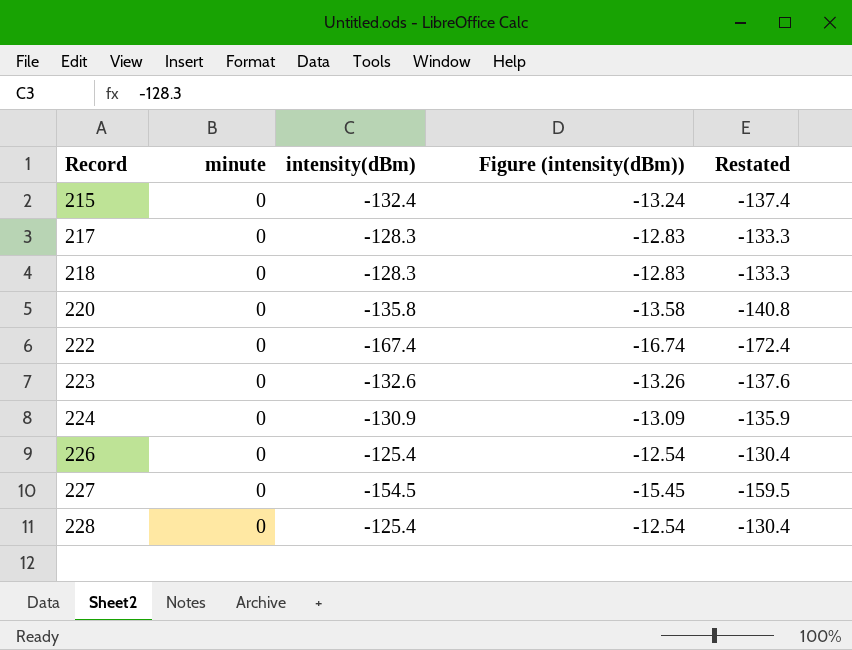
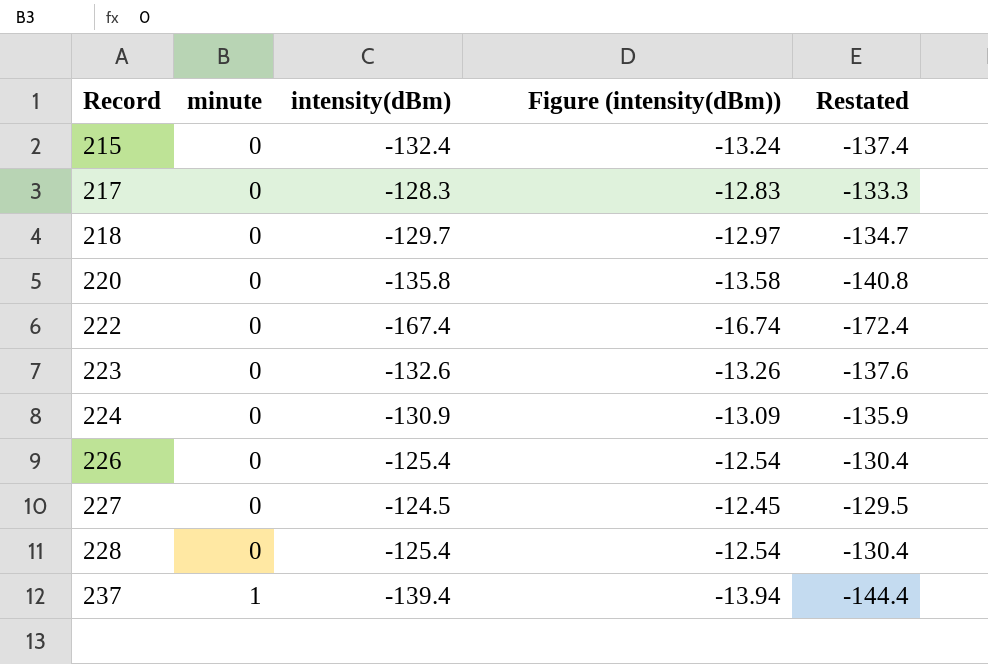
218 | intensity(dBm): -128.3 -> -129.7
218 | Figure (intensity(dBm)): -12.83 -> -12.97
218 | Restated: -133.3 -> -134.7
227 | intensity(dBm): -154.5 -> -124.5
227 | Figure (intensity(dBm)): -15.45 -> -12.45
227 | Restated: -159.5 -> -129.5
row 237: none -> 1 | -139.4 | -13.94 | -144.4

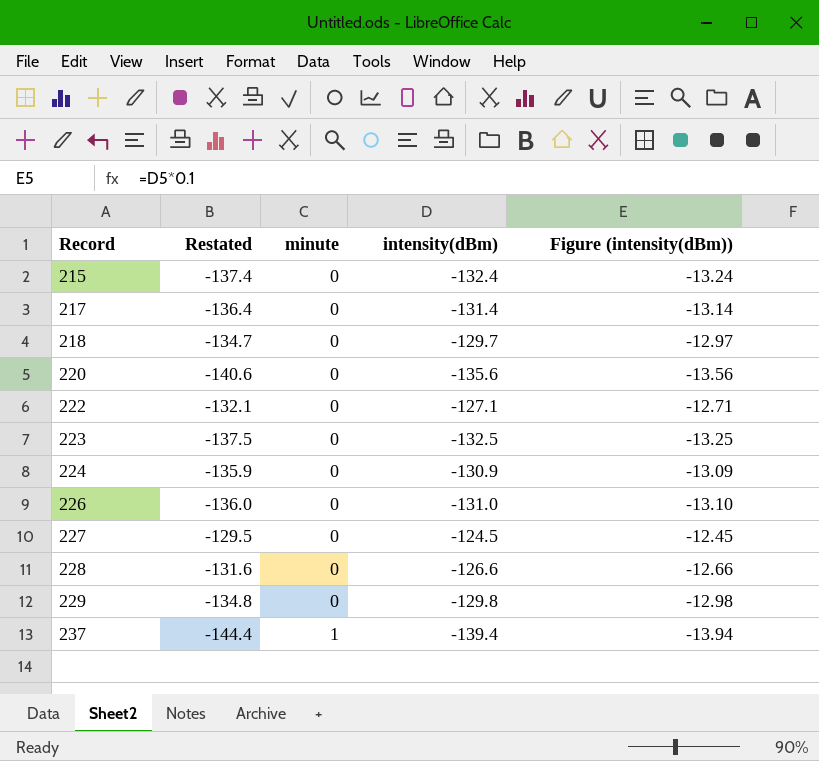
column Restated | position: 5 -> 2
217 | Restated: -133.3 -> -136.4
217 | intensity(dBm): -128.3 -> -131.4
217 | Figure (intensity(dBm)): -12.83 -> -13.14
220 | Restated: -140.8 -> -140.6
220 | intensity(dBm): -135.8 -> -135.6
220 | Figure (intensity(dBm)): -13.58 -> -13.56
222 | Restated: -172.4 -> -132.1
222 | intensity(dBm): -167.4 -> -127.1
222 | Figure (intensity(dBm)): -16.74 -> -12.71
223 | Restated: -137.6 -> -137.5
223 | intensity(dBm): -132.6 -> -132.5
223 | Figure (intensity(dBm)): -13.26 -> -13.25
226 | Restated: -130.4 -> -136.0
226 | intensity(dBm): -125.4 -> -131.0
226 | Figure (intensity(dBm)): -12.54 -> -13.10
228 | Restated: -130.4 -> -131.6
228 | intensity(dBm): -125.4 -> -126.6
228 | Figure (intensity(dBm)): -12.54 -> -12.66
row 229: none -> -134.8 | 0 | -129.8 | -12.98

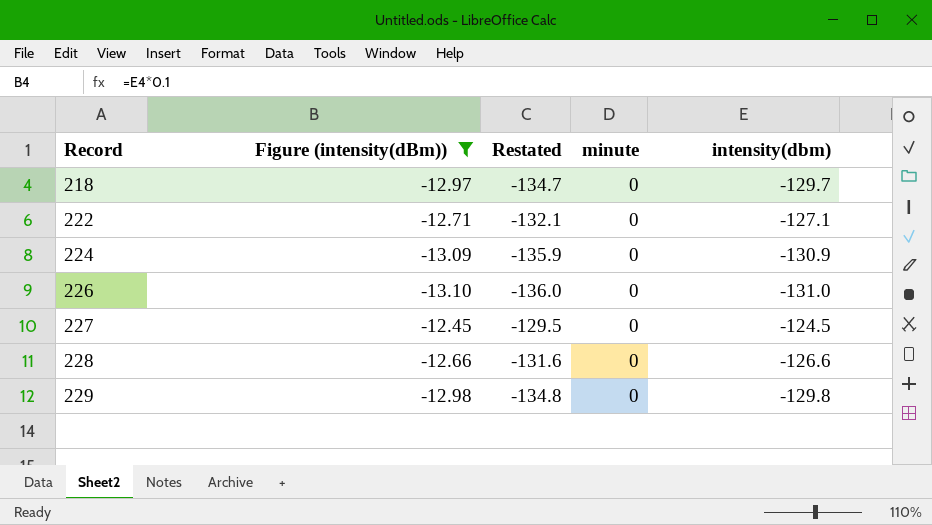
filter: none -> Figure (intensity(dBm)) >= -13.10
column Figure (intensity(dBm)) | position: 5 -> 2
column name: intensity(dBm) -> intensity(dbm)

